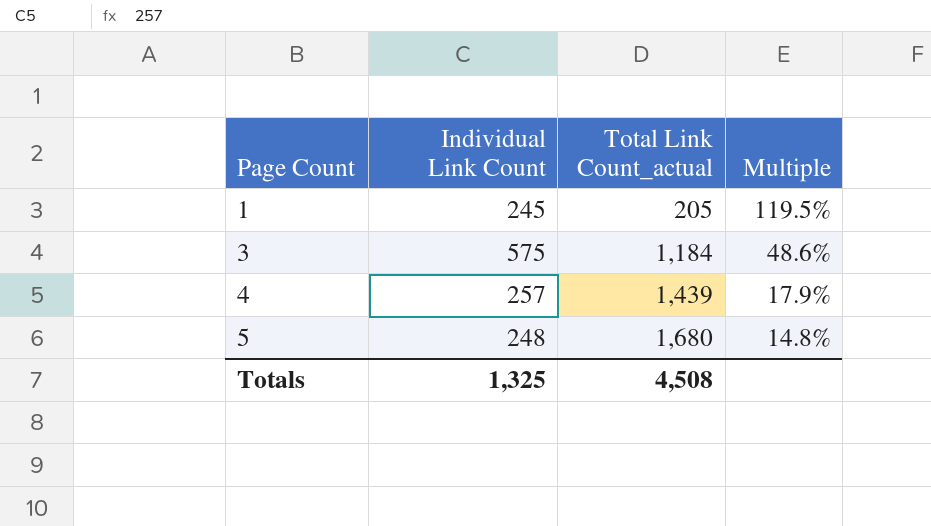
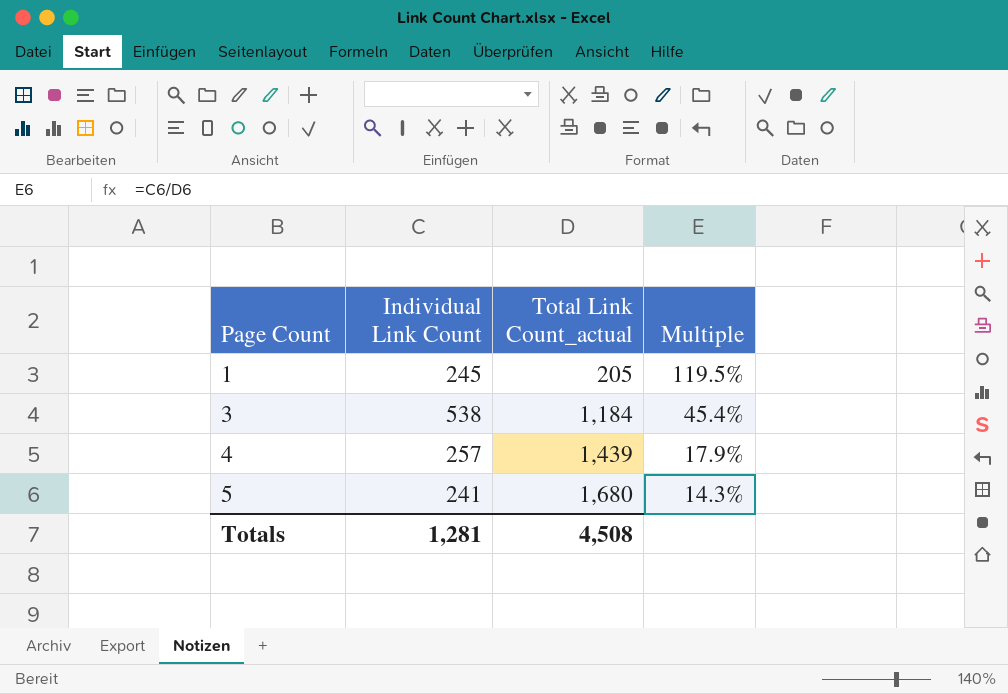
3 | Individual Link Count: 575 -> 538
3 | Multiple: 48.6% -> 45.4%
5 | Individual Link Count: 248 -> 241
5 | Multiple: 14.8% -> 14.3%
Totals | Individual Link Count: 1,325 -> 1,281

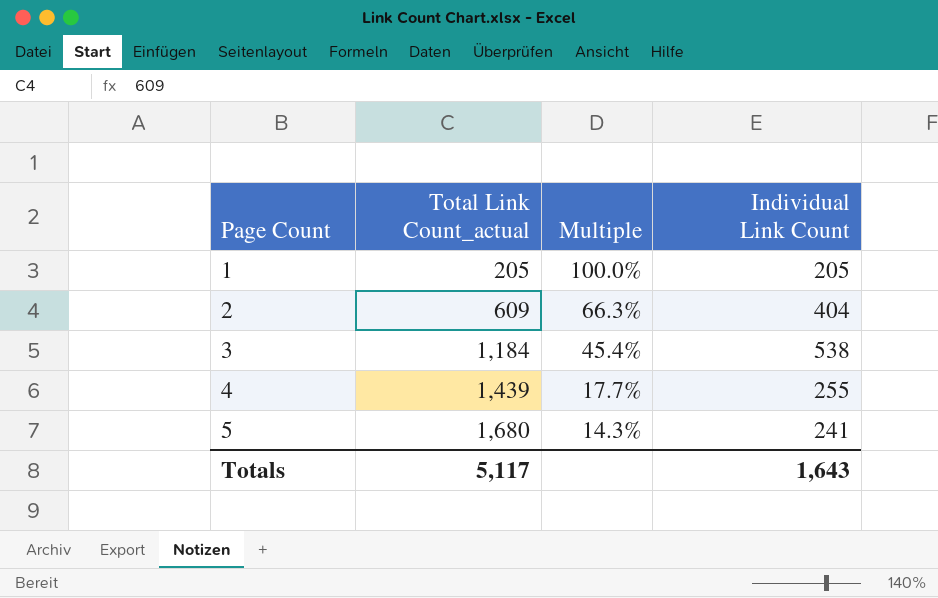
column Individual Link Count | position: 2 -> 4
1 | Multiple: 119.5% -> 100.0%
1 | Individual Link Count: 245 -> 205
row 2: none -> 609 | 66.3% | 404
4 | Multiple: 17.9% -> 17.7%
4 | Individual Link Count: 257 -> 255
Totals | Total Link Count_actual: 4,508 -> 5,117
Totals | Individual Link Count: 1,281 -> 1,643

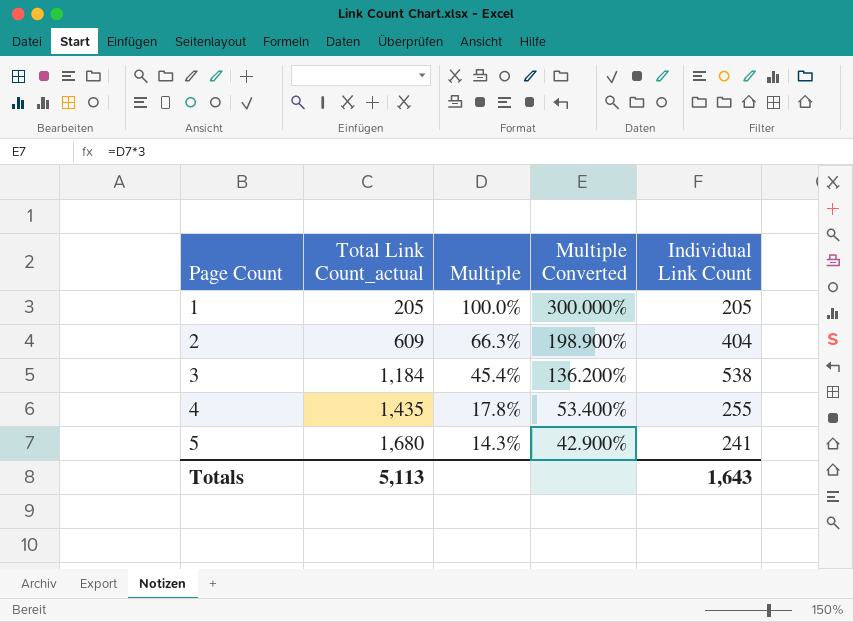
column Multiple Converted | formula: none -> [Multiple] * 3
4 | Total Link Count_actual: 1,439 -> 1,435
4 | Multiple: 17.7% -> 17.8%
Totals | Total Link Count_actual: 5,117 -> 5,113

